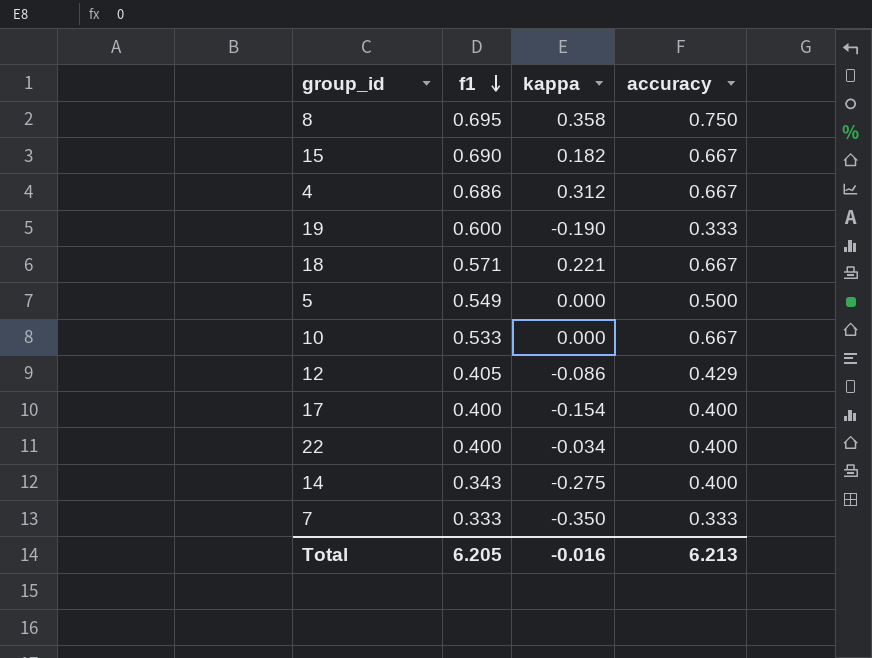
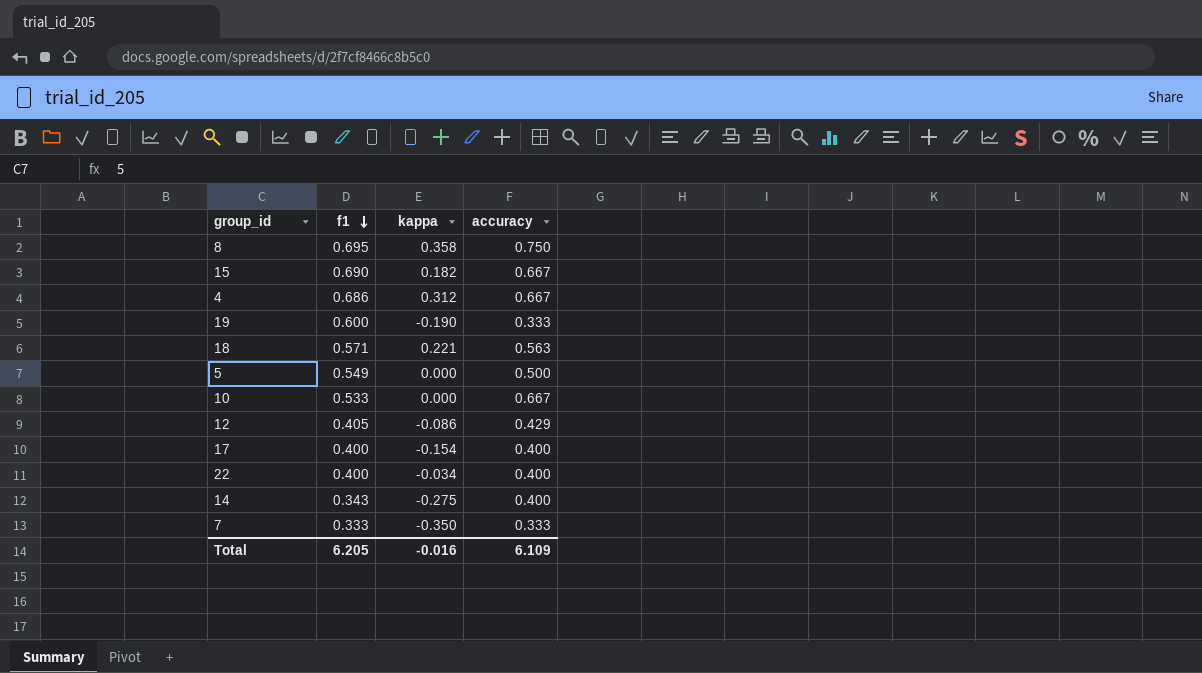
18 | accuracy: 0.667 -> 0.563
Total | accuracy: 6.213 -> 6.109

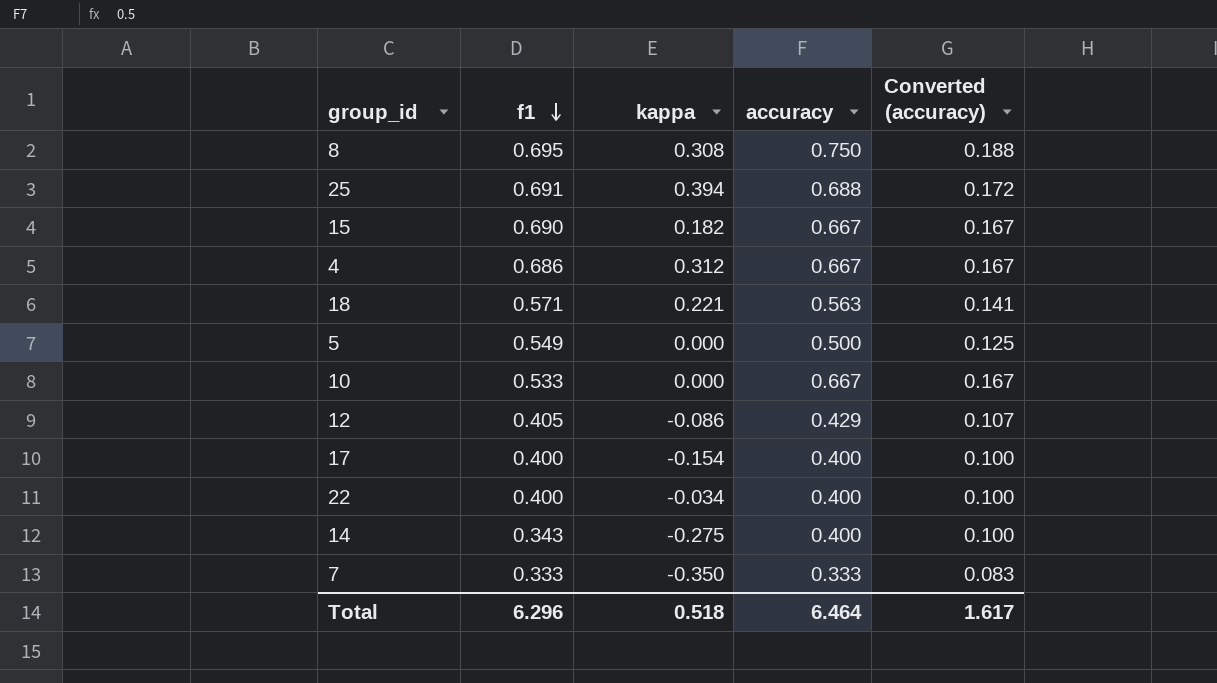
column Converted (accuracy) | formula: none -> [accuracy] * 0.25
row 19: 0.600 | -0.190 | 0.333 -> none
8 | kappa: 0.358 -> 0.308
row 25: none -> 0.691 | 0.394 | 0.688 | 0.172
Total | f1: 6.205 -> 6.296
Total | kappa: -0.016 -> 0.518
Total | accuracy: 6.109 -> 6.464

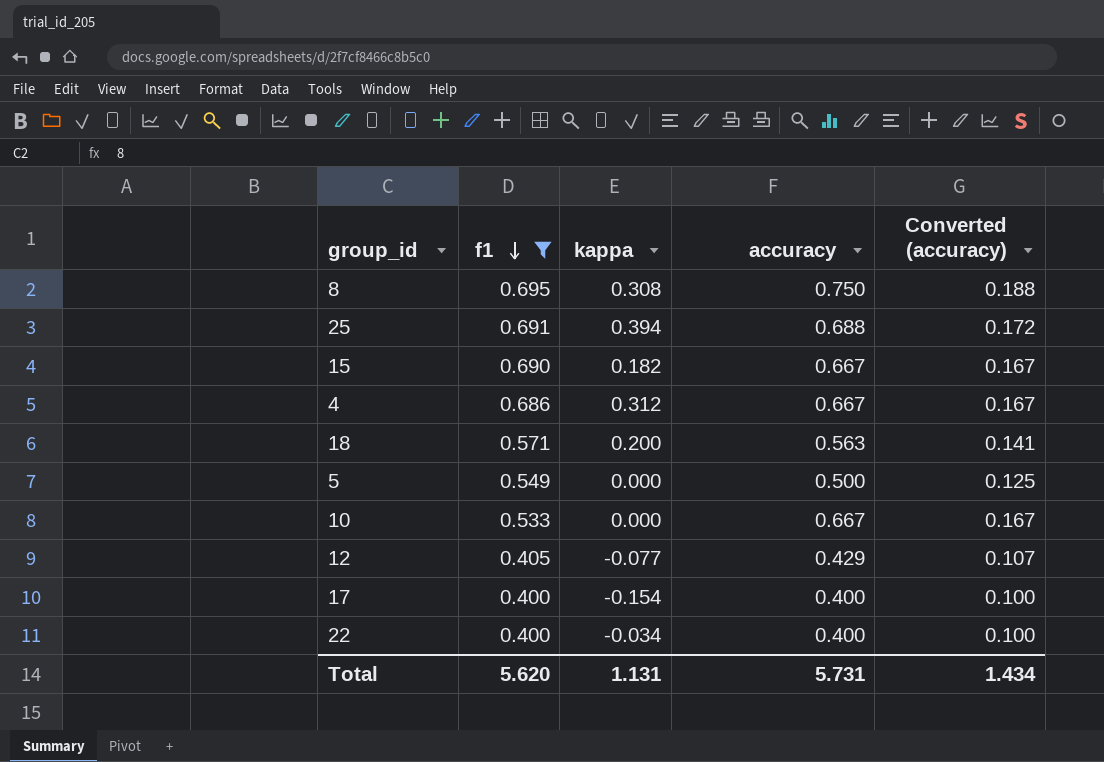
filter: none -> f1 >= 0.400
18 | kappa: 0.221 -> 0.200
12 | kappa: -0.086 -> -0.077
Total | f1: 6.296 -> 5.620
Total | kappa: 0.518 -> 1.131
Total | accuracy: 6.464 -> 5.731
Total | Converted (accuracy): 1.617 -> 1.434

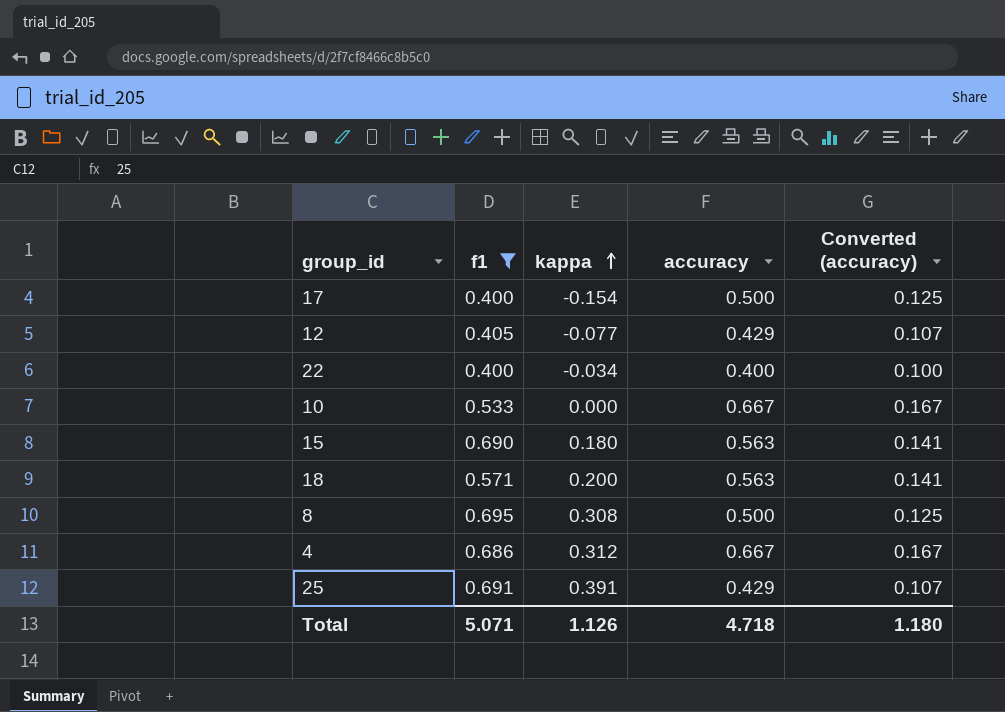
row order: f1 descending -> kappa ascending
row 5: 0.549 | 0.000 | 0.500 | 0.125 -> none
17 | accuracy: 0.400 -> 0.500
17 | Converted (accuracy): 0.100 -> 0.125
15 | kappa: 0.182 -> 0.180
15 | accuracy: 0.667 -> 0.563
15 | Converted (accuracy): 0.167 -> 0.141
8 | accuracy: 0.750 -> 0.500
8 | Converted (accuracy): 0.188 -> 0.125
25 | kappa: 0.394 -> 0.391
25 | accuracy: 0.688 -> 0.429
25 | Converted (accuracy): 0.172 -> 0.107
Total | f1: 5.620 -> 5.071
Total | kappa: 1.131 -> 1.126
Total | accuracy: 5.731 -> 4.718
Total | Converted (accuracy): 1.434 -> 1.180

